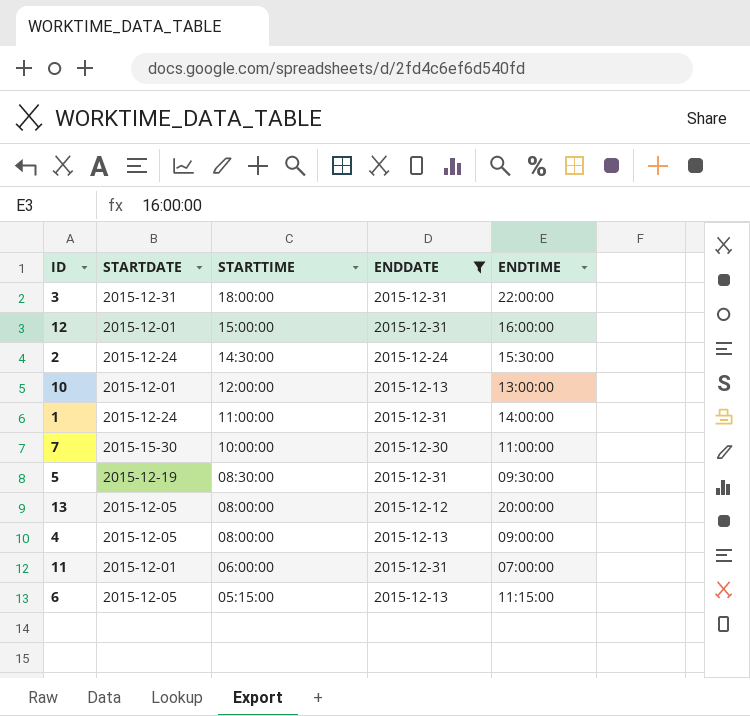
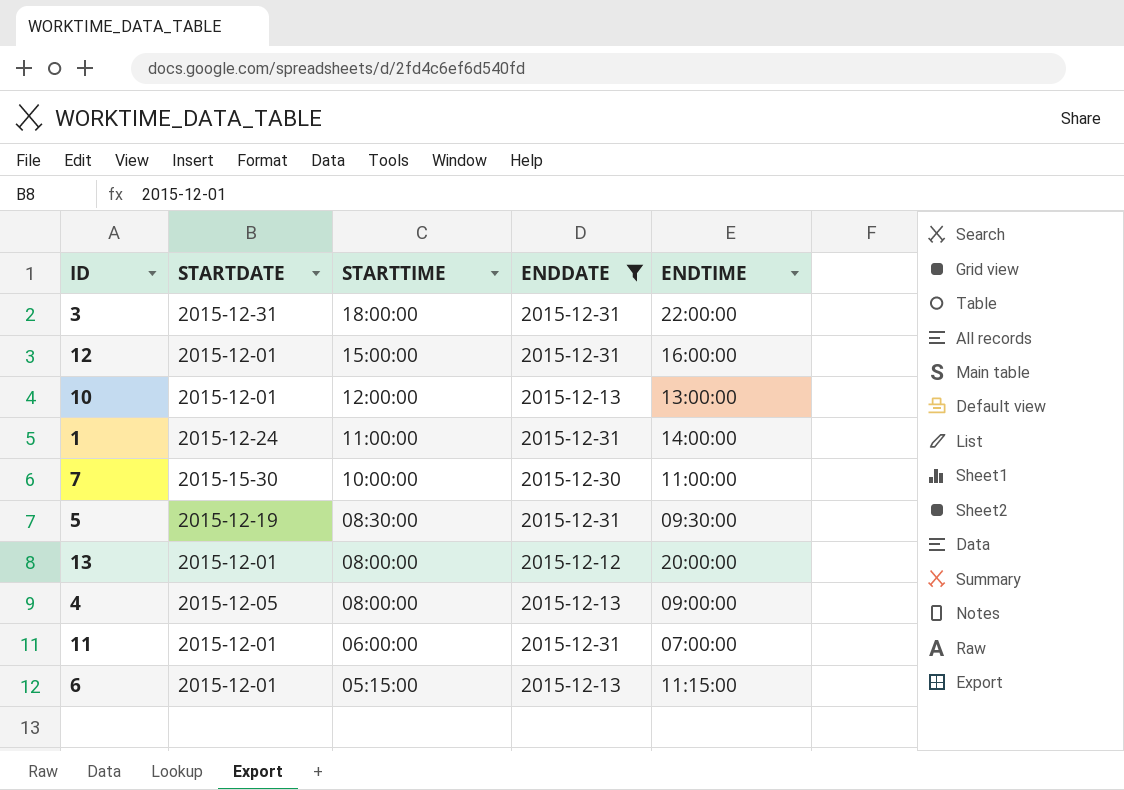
row 2: 2015-12-24 | 14:30:00 | 2015-12-24 | 15:30:00 -> none
13 | STARTDATE: 2015-12-05 -> 2015-12-01
6 | STARTDATE: 2015-12-05 -> 2015-12-01

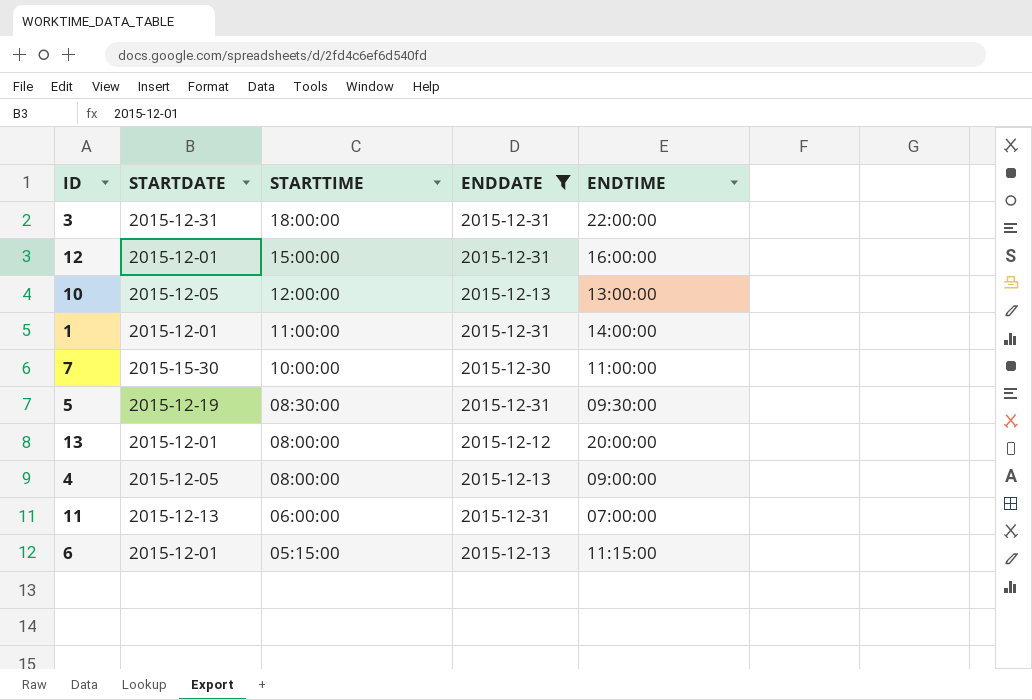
10 | STARTDATE: 2015-12-01 -> 2015-12-05
1 | STARTDATE: 2015-12-24 -> 2015-12-01
11 | STARTDATE: 2015-12-01 -> 2015-12-13

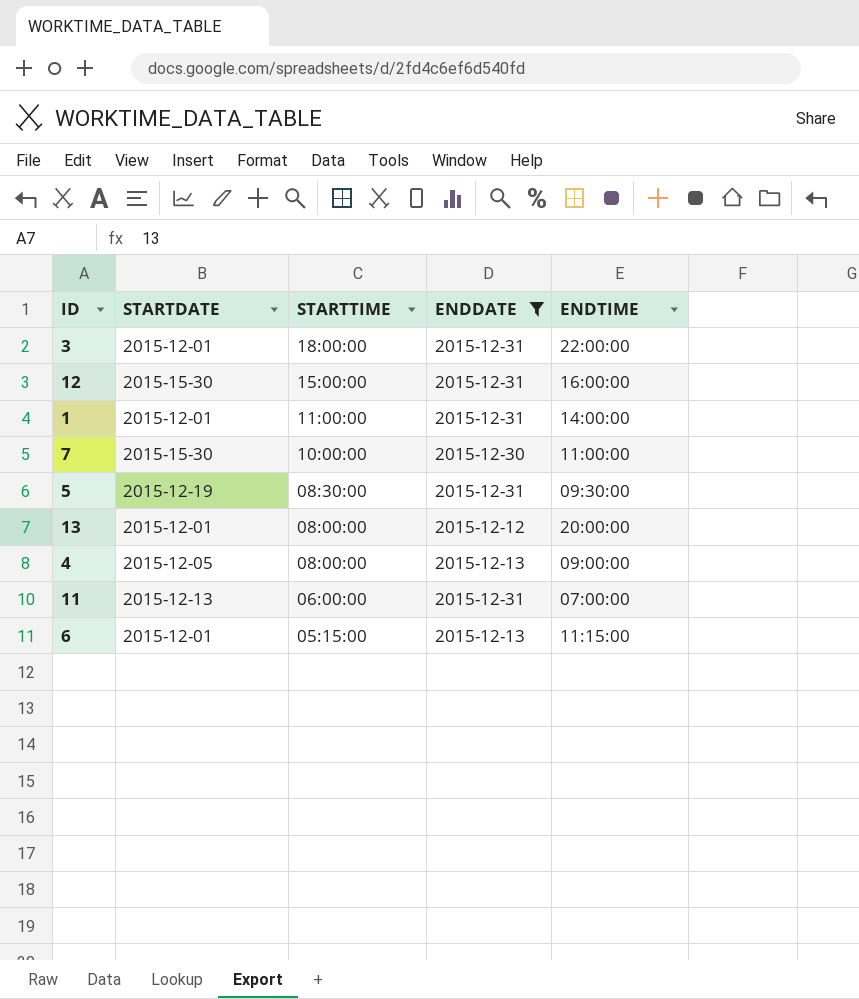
row 10: 2015-12-05 | 12:00:00 | 2015-12-13 | 13:00:00 -> none
3 | STARTDATE: 2015-12-31 -> 2015-12-01
12 | STARTDATE: 2015-12-01 -> 2015-15-30

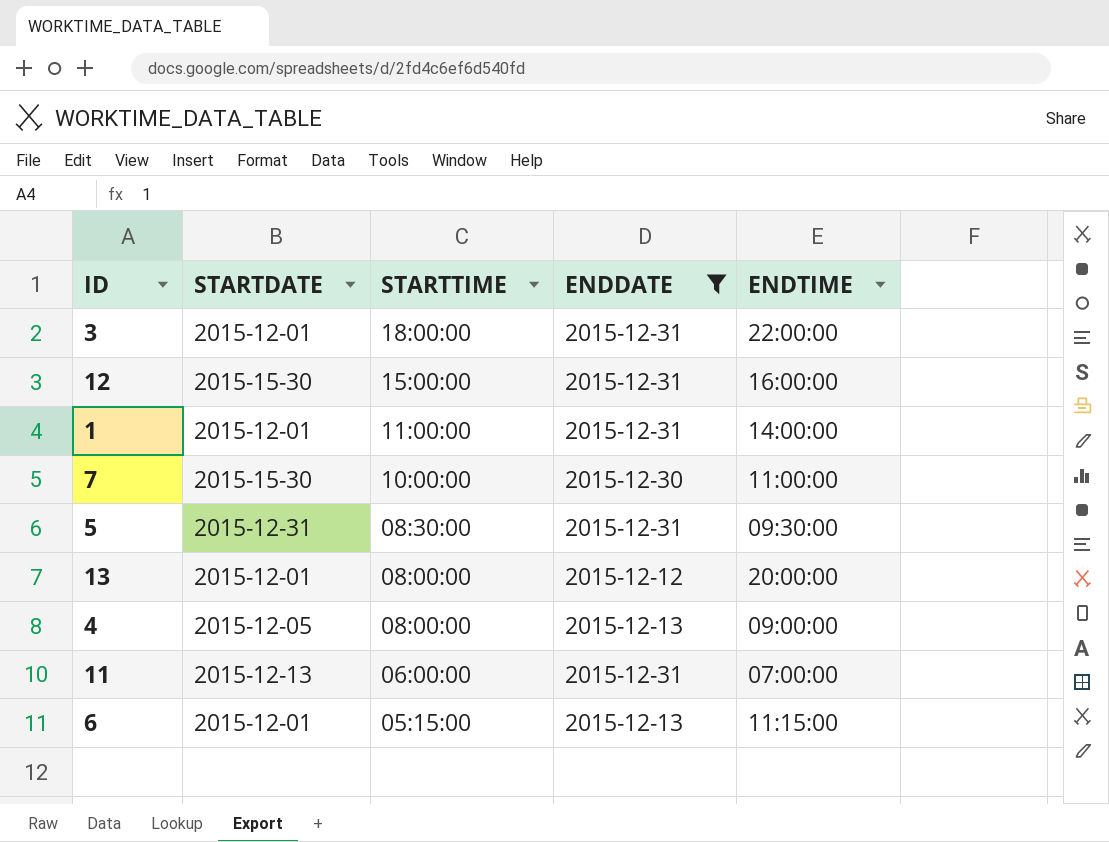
5 | STARTDATE: 2015-12-19 -> 2015-12-31

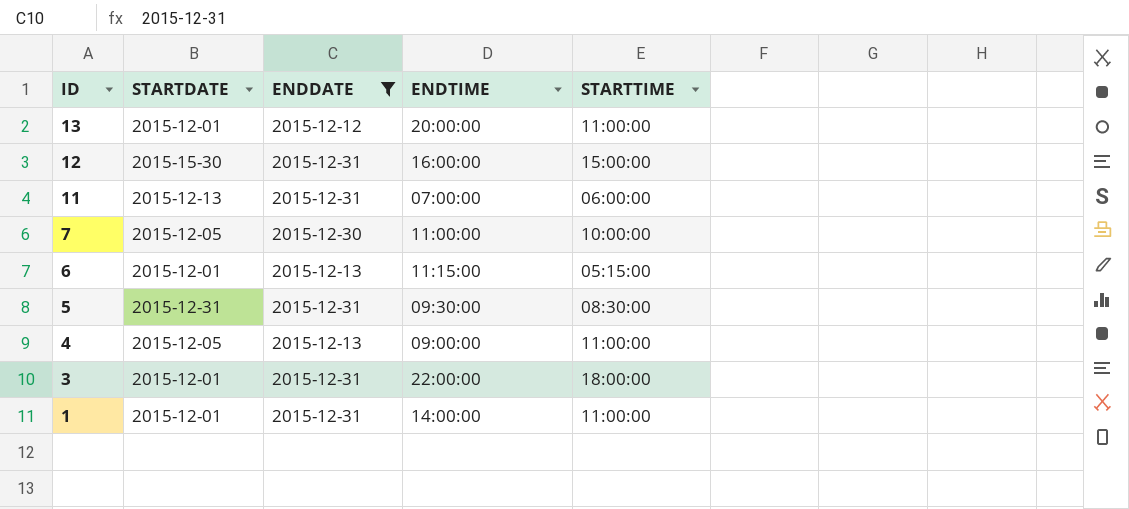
row order: STARTTIME descending -> ID descending
column STARTTIME | position: 3 -> 5
13 | STARTTIME: 08:00:00 -> 11:00:00
7 | STARTDATE: 2015-15-30 -> 2015-12-05
4 | STARTTIME: 08:00:00 -> 11:00:00

